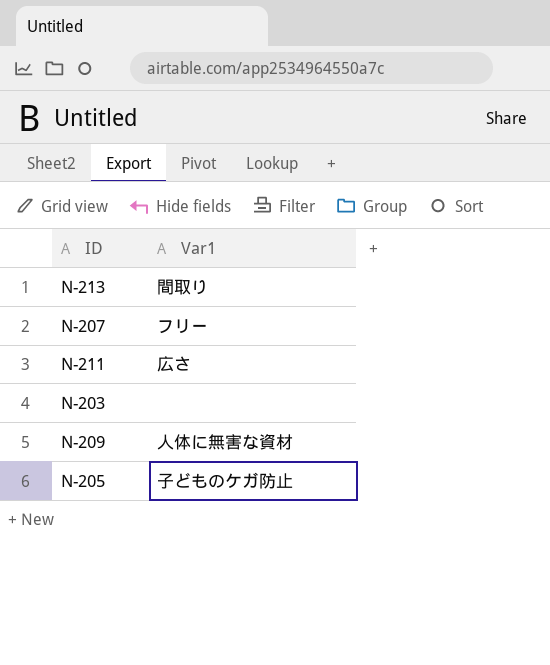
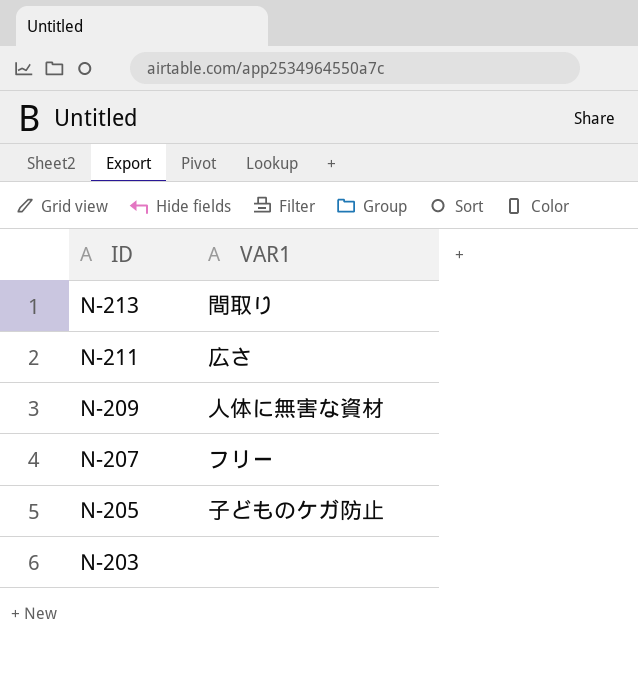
row order: none -> ID descending
column name: Var1 -> VAR1

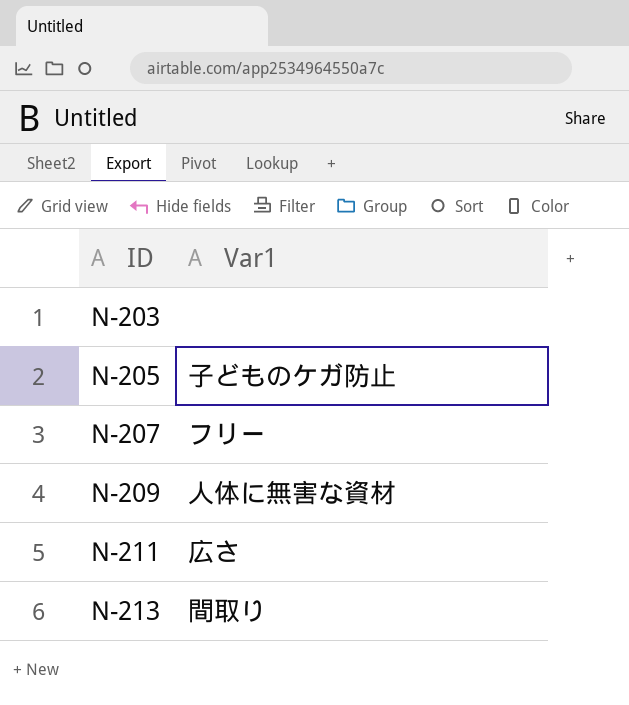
row order: ID descending -> ID ascending
column name: VAR1 -> Var1

